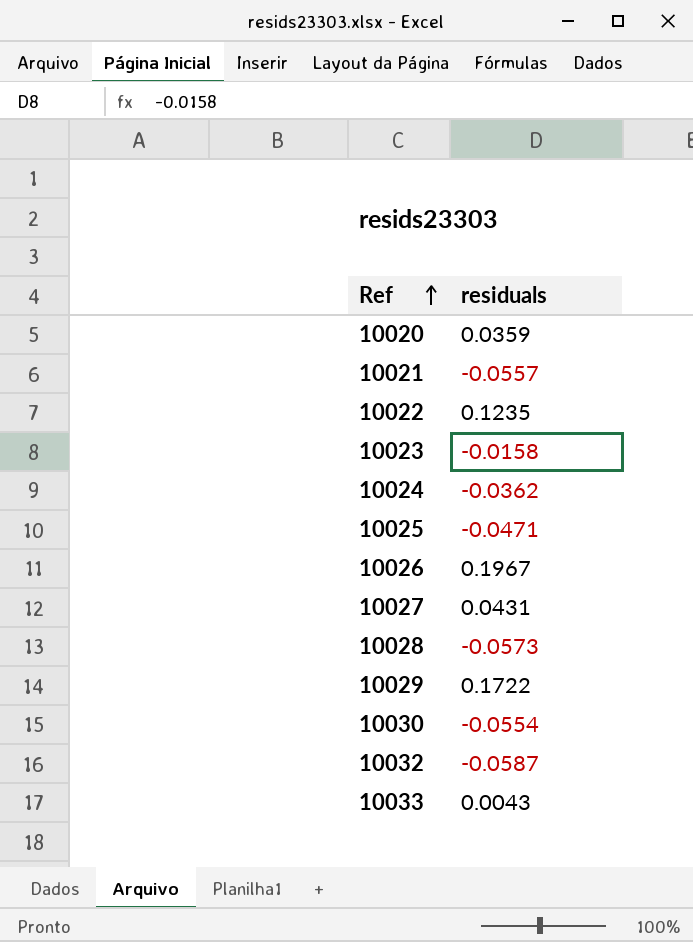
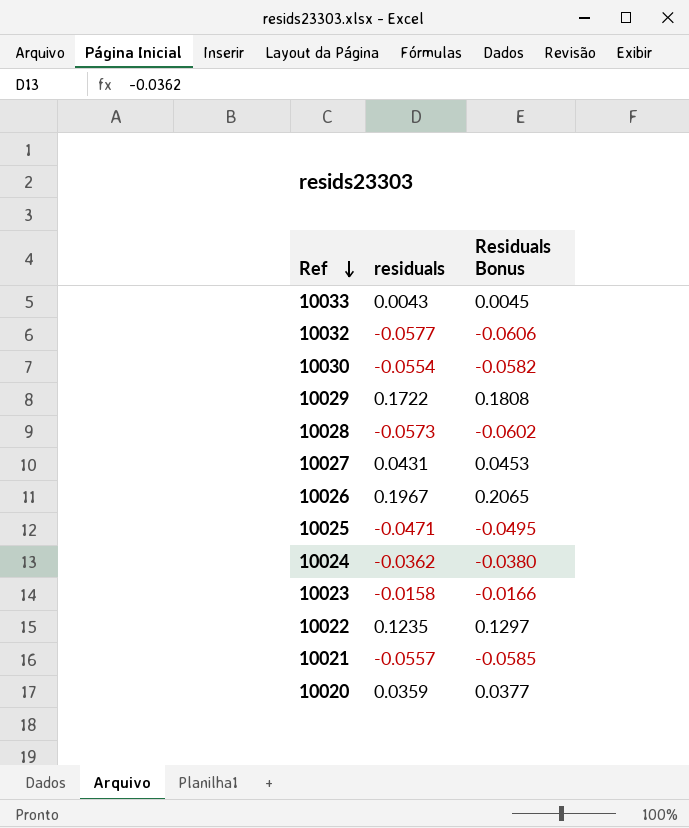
row order: Ref ascending -> Ref descending
column Residuals Bonus | formula: none -> [residuals] * 1.05
10032 | residuals: -0.0587 -> -0.0577

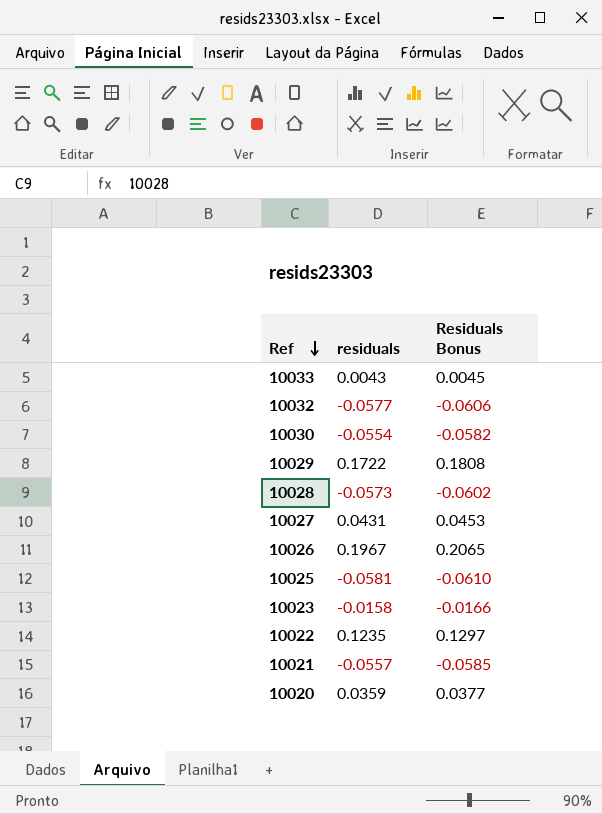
row 10024: -0.0362 | -0.0380 -> none
10025 | residuals: -0.0471 -> -0.0581
10025 | Residuals Bonus: -0.0495 -> -0.0610

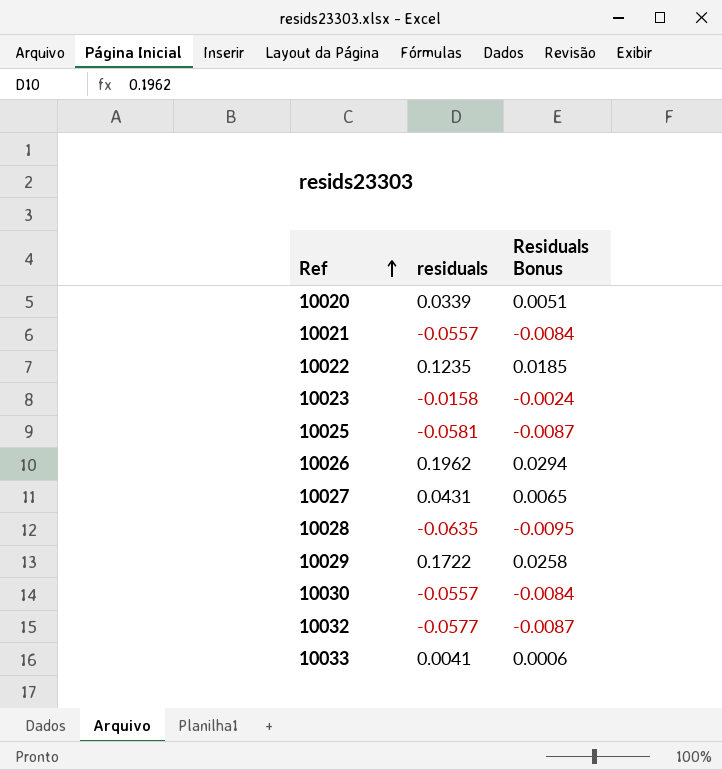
row order: Ref descending -> Ref ascending
column Residuals Bonus | formula: [residuals] * 1.05 -> [residuals] * 0.15
10020 | residuals: 0.0359 -> 0.0339
10026 | residuals: 0.1967 -> 0.1962
10028 | residuals: -0.0573 -> -0.0635
10030 | residuals: -0.0554 -> -0.0557
10033 | residuals: 0.0043 -> 0.0041

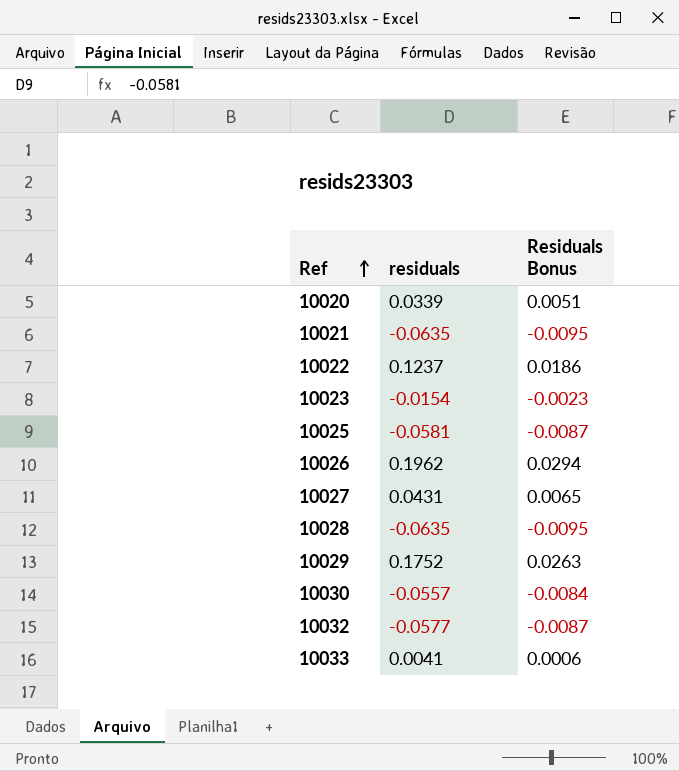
10021 | residuals: -0.0557 -> -0.0635
10021 | Residuals Bonus: -0.0084 -> -0.0095
10022 | residuals: 0.1235 -> 0.1237
10022 | Residuals Bonus: 0.0185 -> 0.0186
10023 | residuals: -0.0158 -> -0.0154
10023 | Residuals Bonus: -0.0024 -> -0.0023
10029 | residuals: 0.1722 -> 0.1752
10029 | Residuals Bonus: 0.0258 -> 0.0263

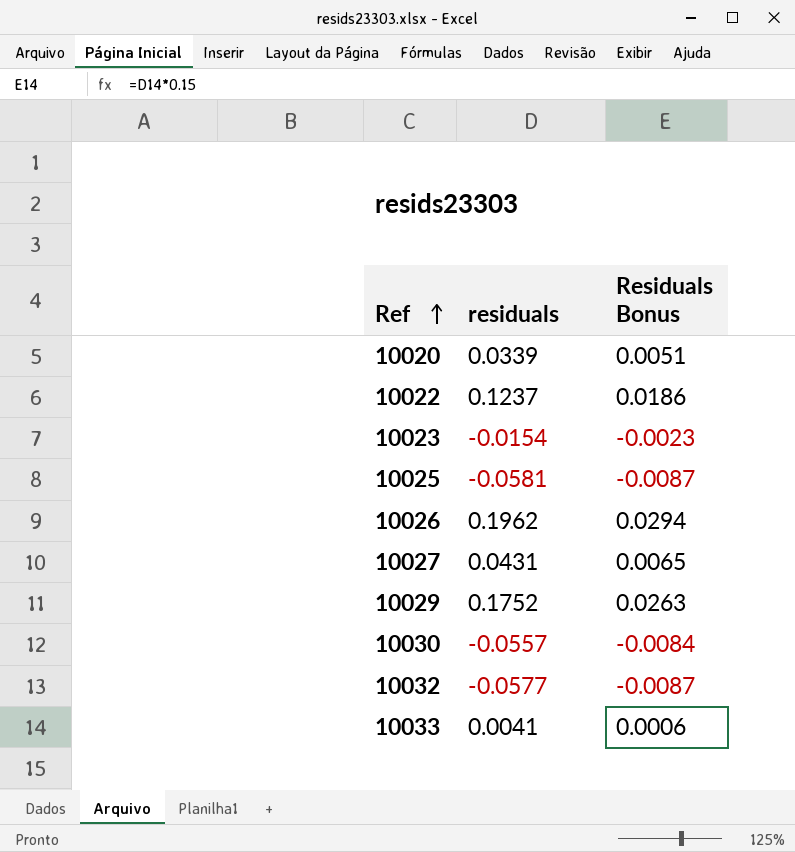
row 10021: -0.0635 | -0.0095 -> none
row 10028: -0.0635 | -0.0095 -> none

